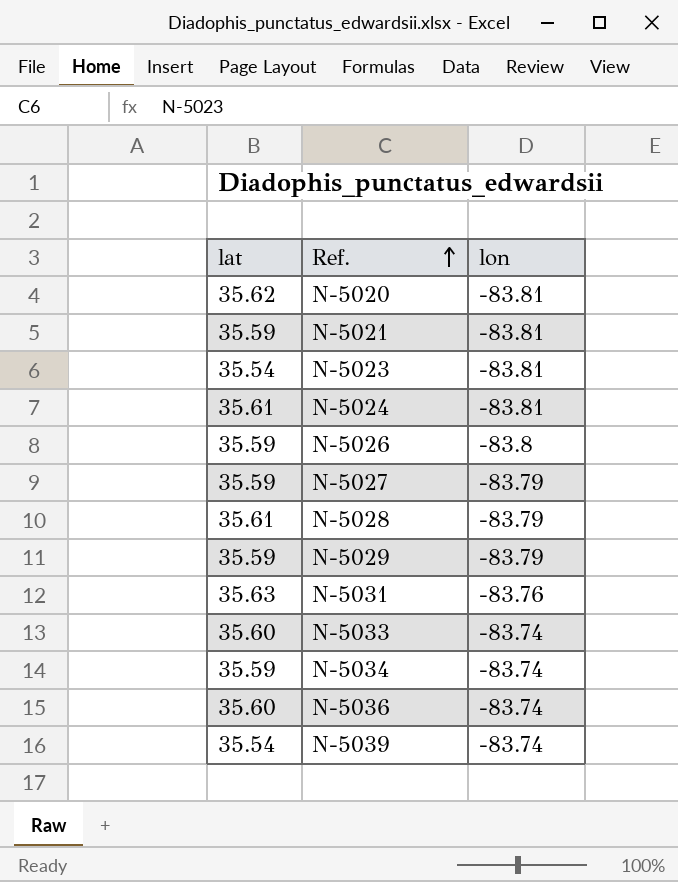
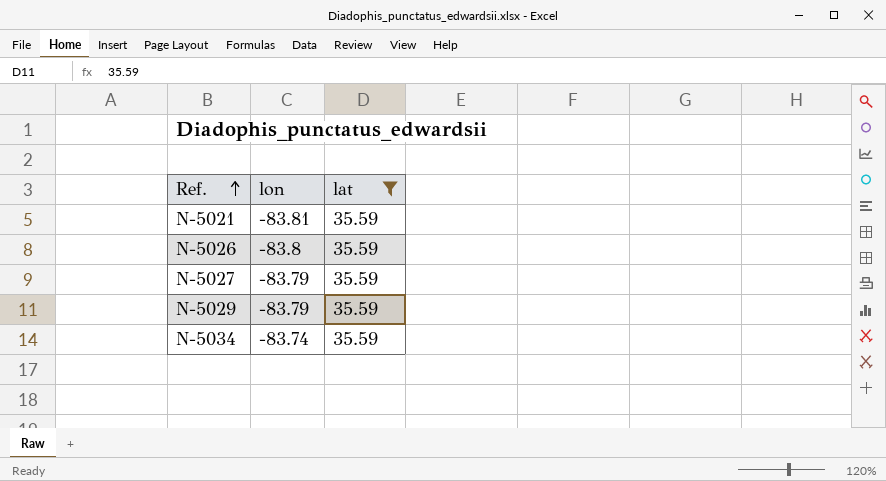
filter: none -> lat = 35.59
column lat | position: 1 -> 3

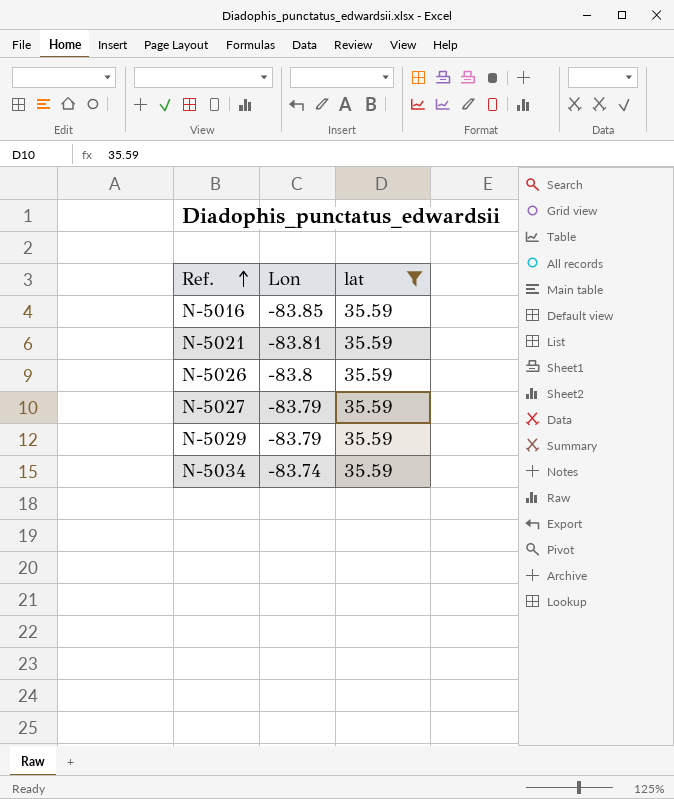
column name: lon -> Lon
row N-5016: none -> -83.85 | 35.59

